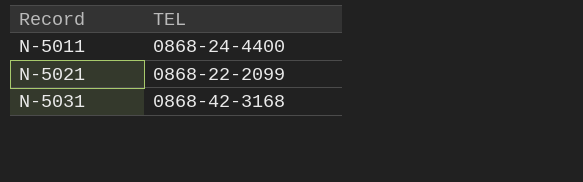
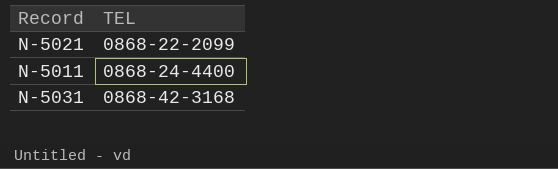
row order: Record ascending -> TEL ascending

